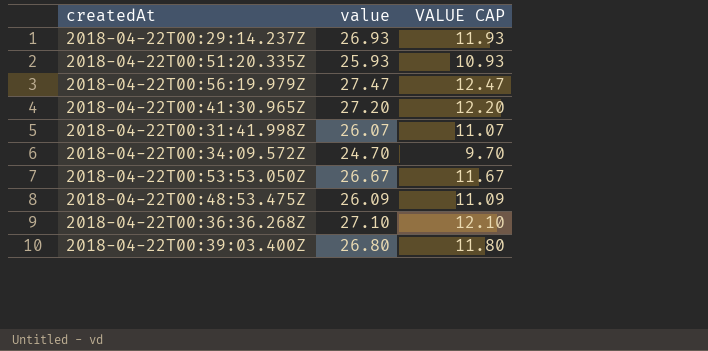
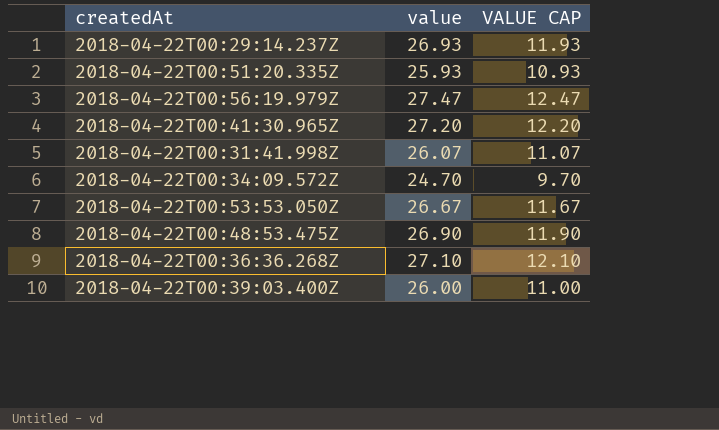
2018-04-22T00:48:53.475Z | value: 26.09 -> 26.90
2018-04-22T00:48:53.475Z | VALUE CAP: 11.09 -> 11.90
2018-04-22T00:39:03.400Z | value: 26.80 -> 26.00
2018-04-22T00:39:03.400Z | VALUE CAP: 11.80 -> 11.00

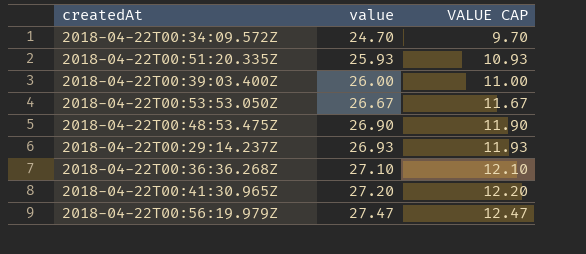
row order: none -> value ascending
row 2018-04-22T00:31:41.998Z: 26.07 | 11.07 -> none

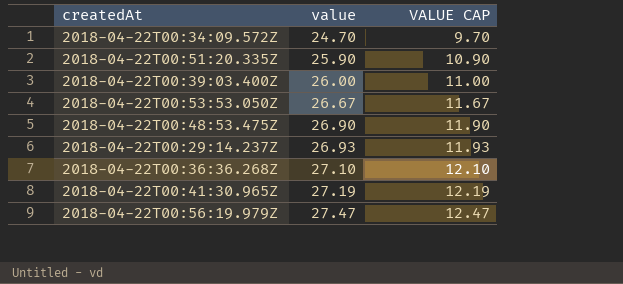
2018-04-22T00:51:20.335Z | value: 25.93 -> 25.90
2018-04-22T00:51:20.335Z | VALUE CAP: 10.93 -> 10.90
2018-04-22T00:41:30.965Z | value: 27.20 -> 27.19
2018-04-22T00:41:30.965Z | VALUE CAP: 12.20 -> 12.19

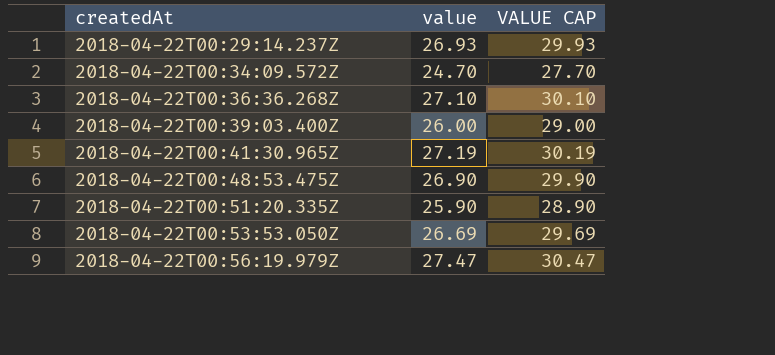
row order: value ascending -> createdAt ascending
column VALUE CAP | formula: [value] - 15 -> [value] + 3
2018-04-22T00:53:53.050Z | value: 26.67 -> 26.69

